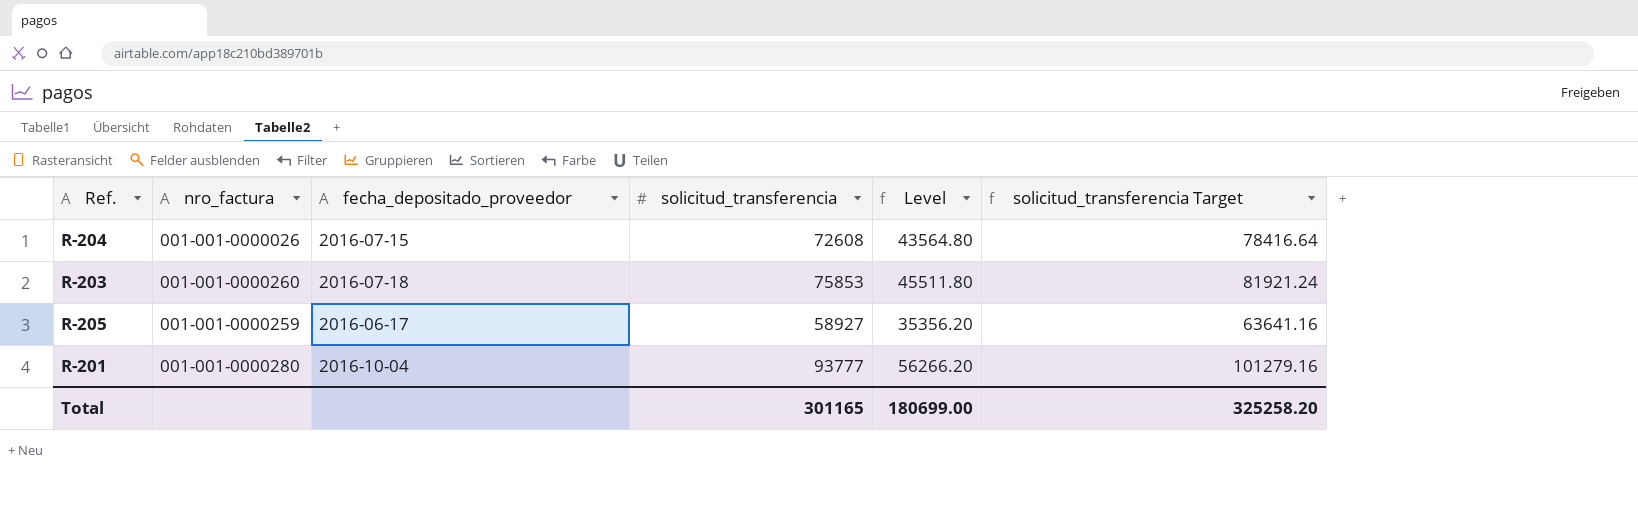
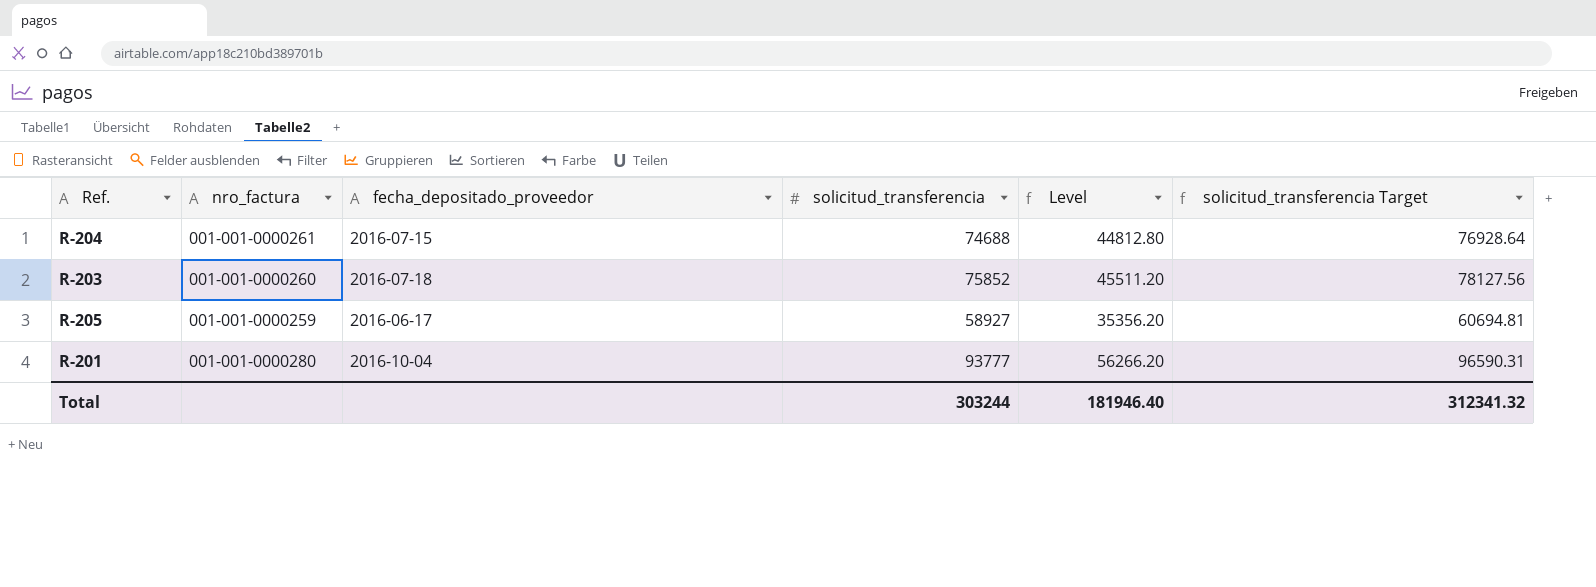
column solicitud_transferencia Target | formula: [solicitud_transferencia] * 1.08 -> [solicitud_transferencia] * 1.03
R-204 | nro_factura: 001-001-0000026 -> 001-001-0000261
R-204 | solicitud_transferencia: 72608 -> 74688
R-204 | Level: 43564.80 -> 44812.80
R-203 | solicitud_transferencia: 75853 -> 75852
R-203 | Level: 45511.80 -> 45511.20
Total | solicitud_transferencia: 301165 -> 303244
Total | Level: 180699.00 -> 181946.40
Total | solicitud_transferencia Target: 325258.20 -> 312341.32

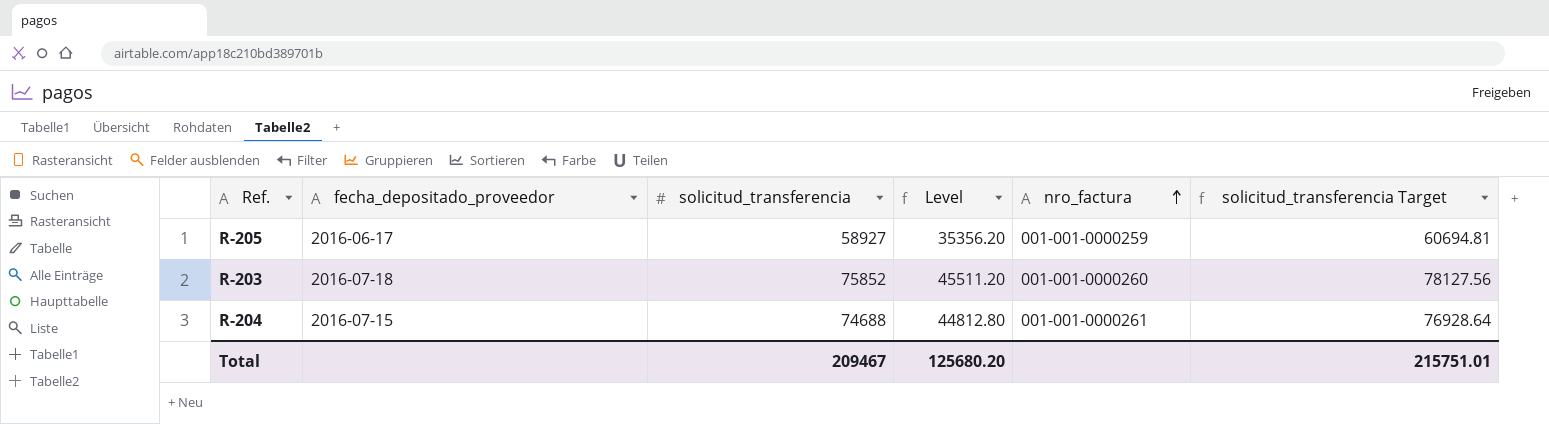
row order: none -> nro_factura ascending
column nro_factura | position: 2 -> 5
row R-201: 001-001-0000280 | 2016-10-04 | 93777 | 56266.20 | 96590.31 -> none
Total | solicitud_transferencia: 303244 -> 209467
Total | Level: 181946.40 -> 125680.20
Total | solicitud_transferencia Target: 312341.32 -> 215751.01

